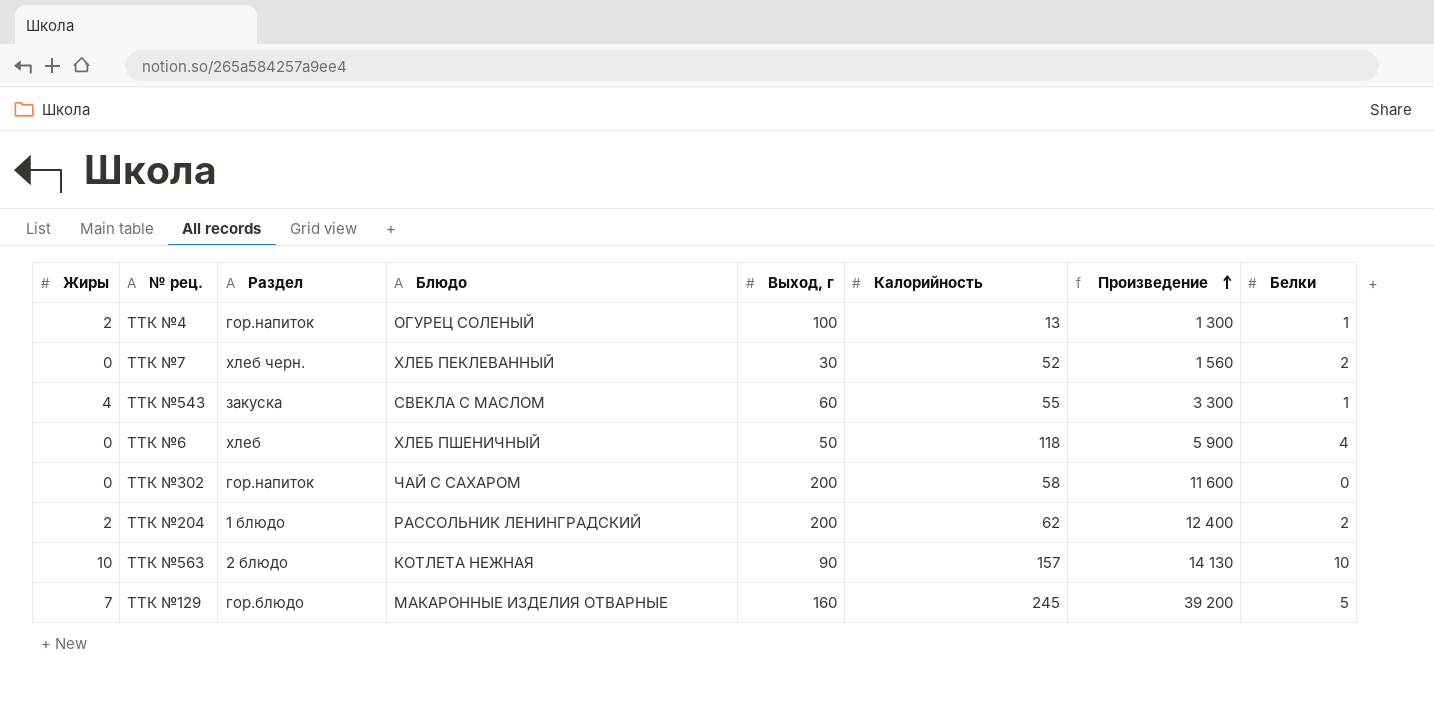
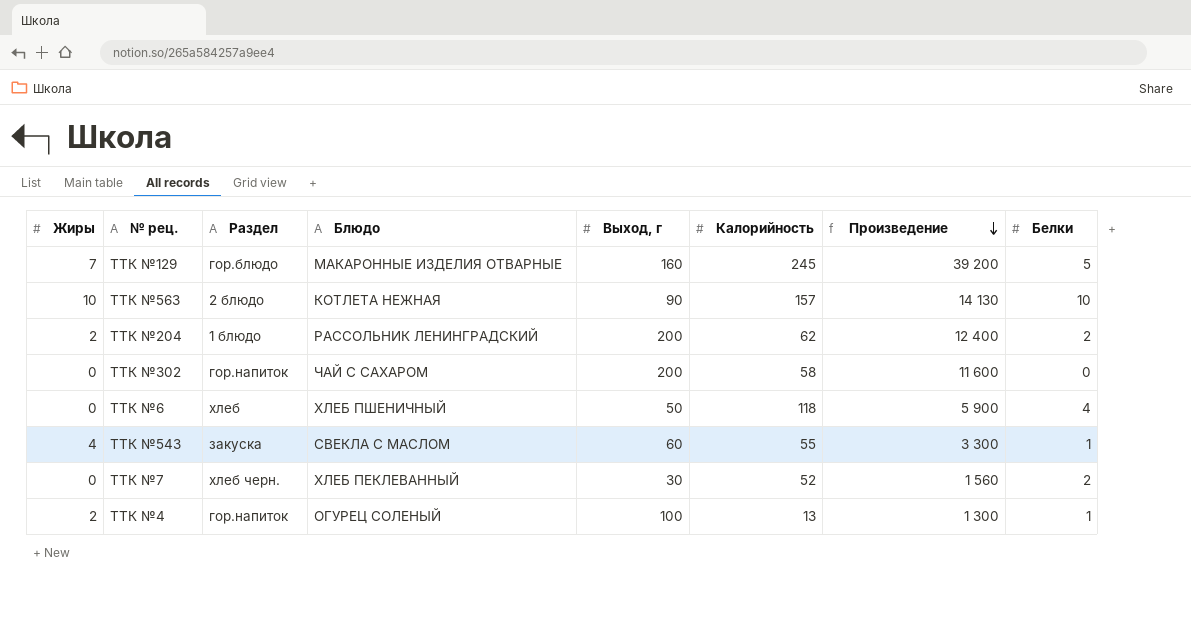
row order: Произведение ascending -> Произведение descending

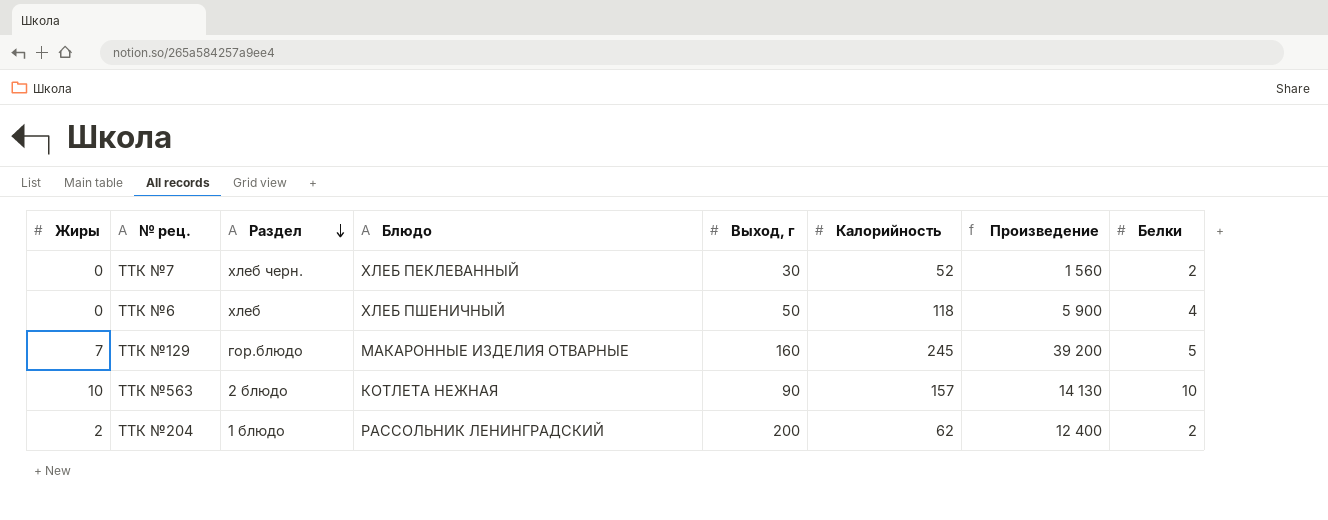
row order: Произведение descending -> Раздел descending
row ТТК №302: 0 | гор.напиток | ЧАЙ С САХАРОМ | 200 | 58 | 11 600 | 0 -> none
row ТТК №543: 4 | закуска | СВЕКЛА С МАСЛОМ | 60 | 55 | 3 300 | 1 -> none
row ТТК №4: 2 | гор.напиток | ОГУРЕЦ СОЛЕНЫЙ | 100 | 13 | 1 300 | 1 -> none

